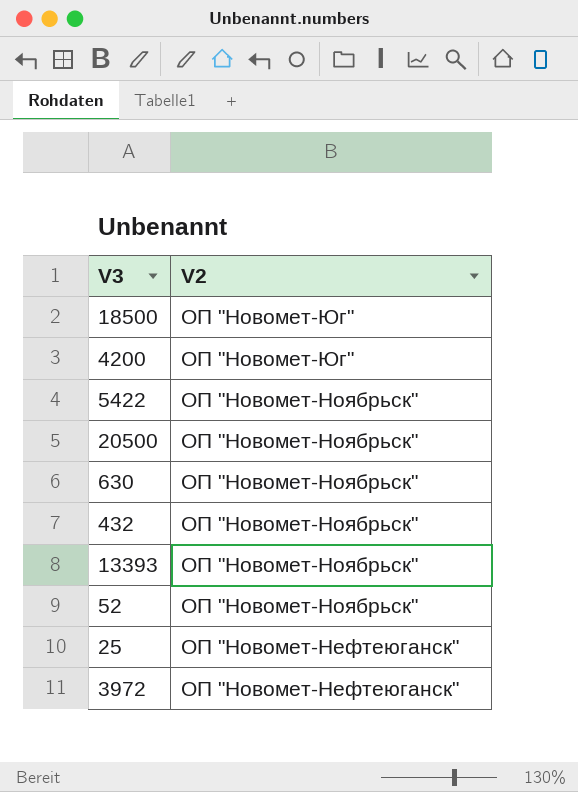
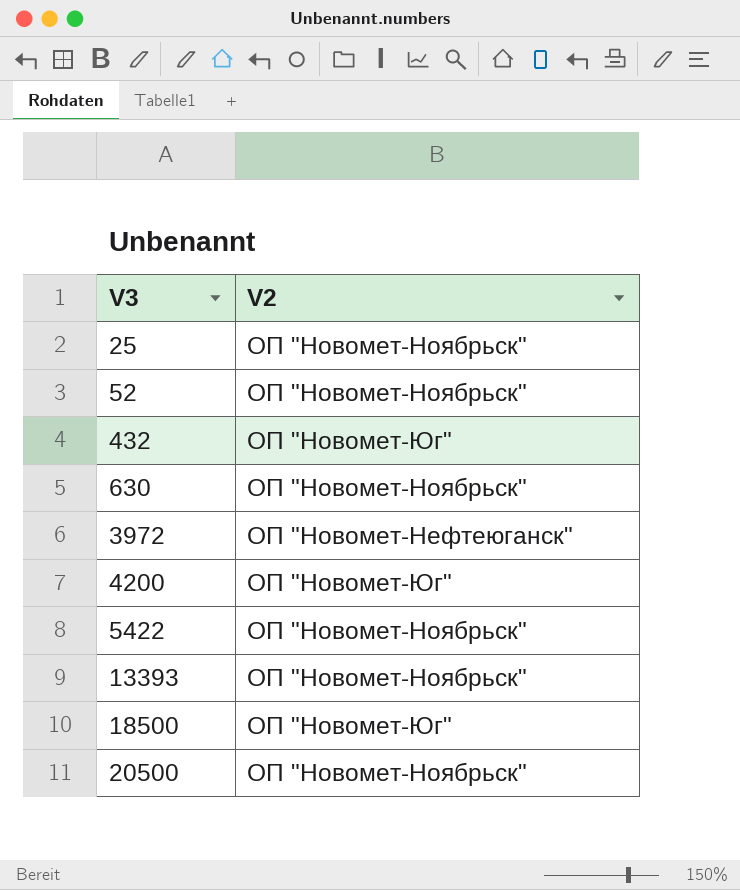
row order: V2 descending -> V3 ascending
25 | V2: ОП "Новомет-Нефтеюганск" -> ОП "Новомет-Ноябрьск"
432 | V2: ОП "Новомет-Ноябрьск" -> ОП "Новомет-Юг"

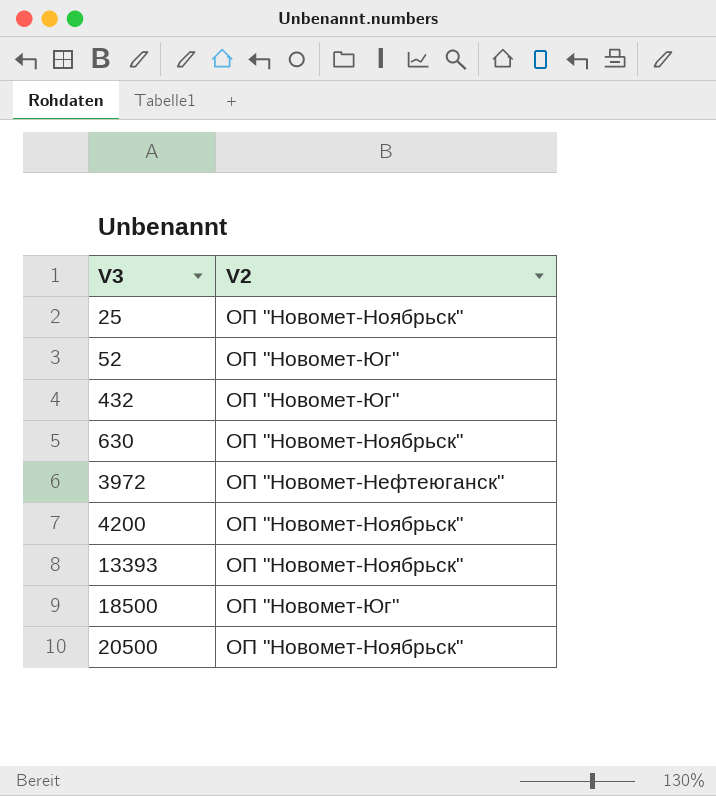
row 5422: ОП "Новомет-Ноябрьск" -> none
52 | V2: ОП "Новомет-Ноябрьск" -> ОП "Новомет-Юг"
4200 | V2: ОП "Новомет-Юг" -> ОП "Новомет-Ноябрьск"

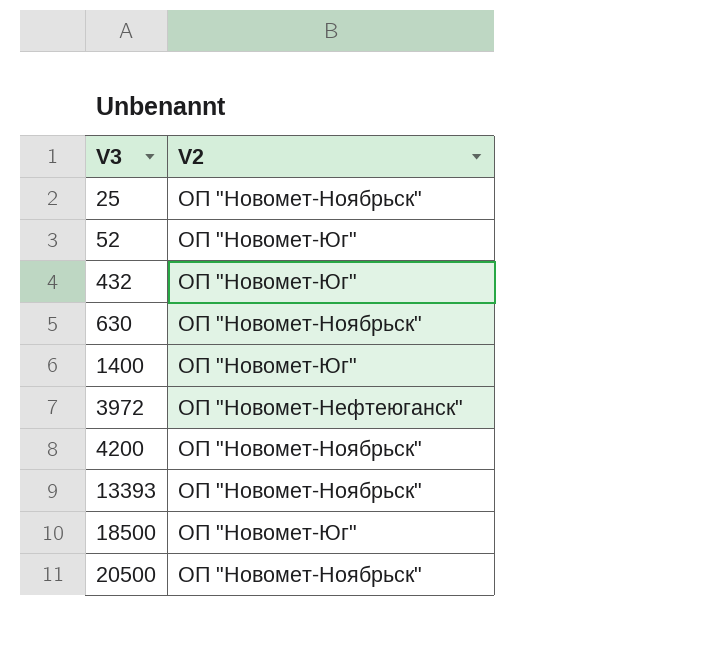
row 1400: none -> ОП "Новомет-Юг"

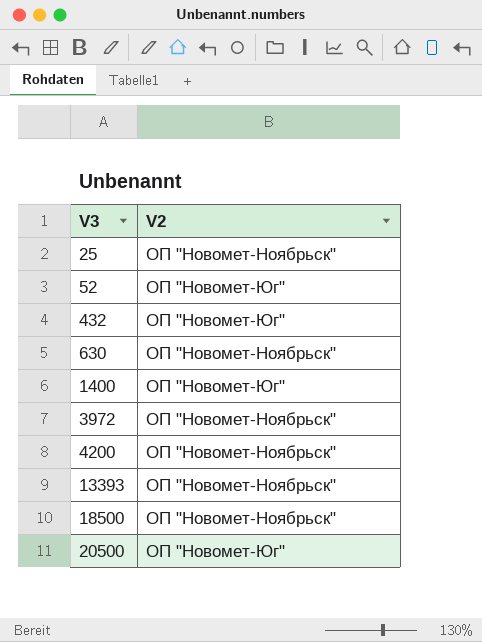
3972 | V2: ОП "Новомет-Нефтеюганск" -> ОП "Новомет-Ноябрьск"
18500 | V2: ОП "Новомет-Юг" -> ОП "Новомет-Ноябрьск"
20500 | V2: ОП "Новомет-Ноябрьск" -> ОП "Новомет-Юг"

